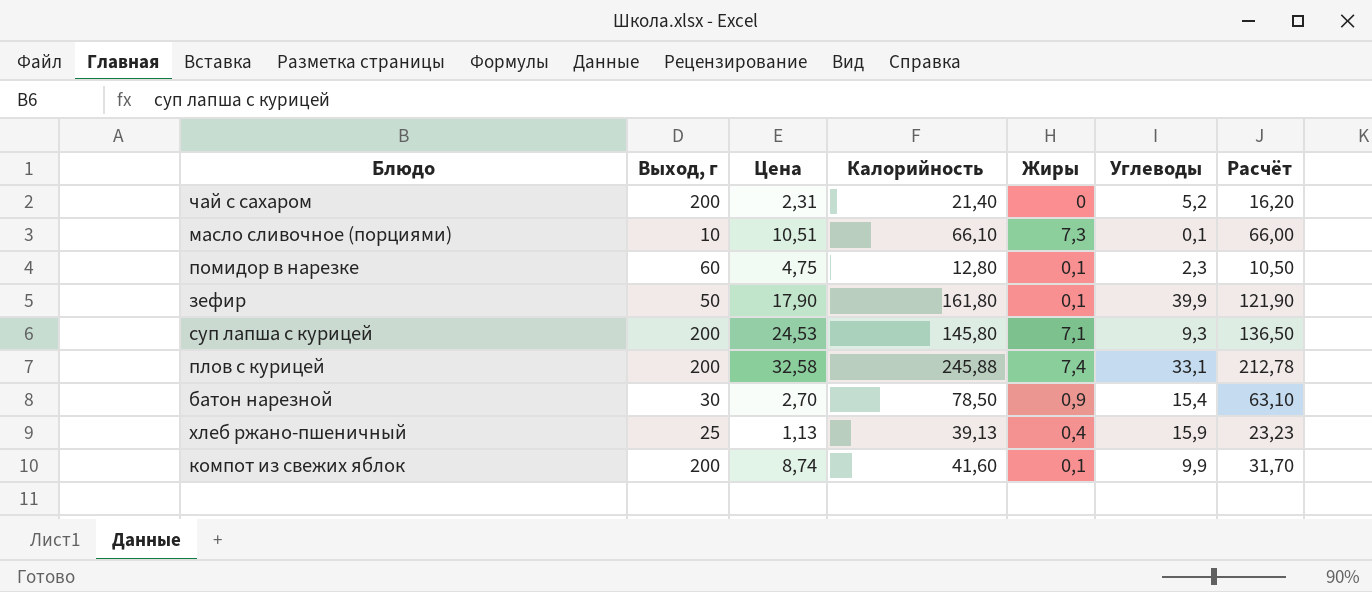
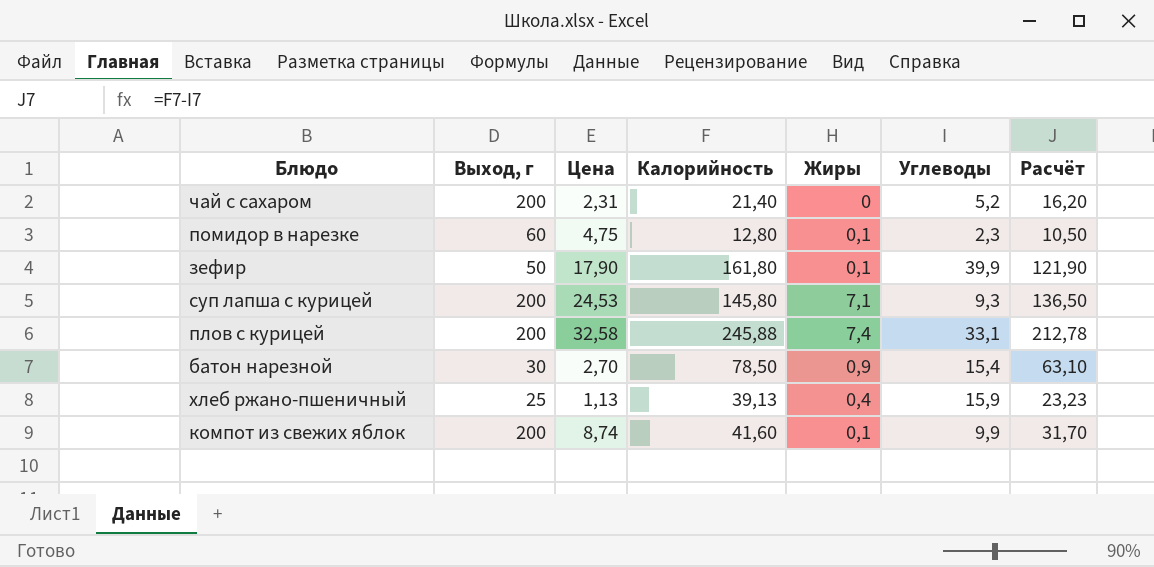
row масло сливочное (порциями): 10 | 10,51 | 66,10 | 7,3 | 0,1 | 66,00 -> none

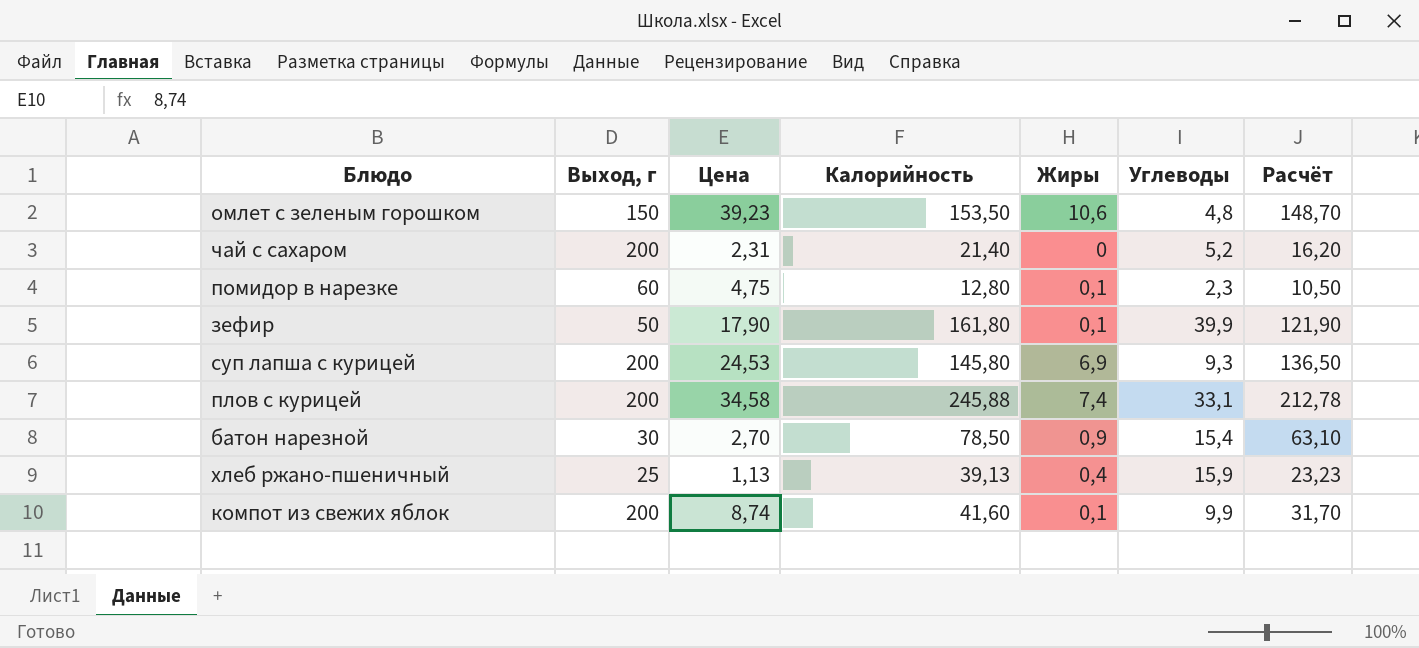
row омлет с зеленым горошком: none -> 150 | 39,23 | 153,50 | 10,6 | 4,8 | 148,70
суп лапша с курицей | Жиры: 7,1 -> 6,9
плов с курицей | Цена: 32,58 -> 34,58

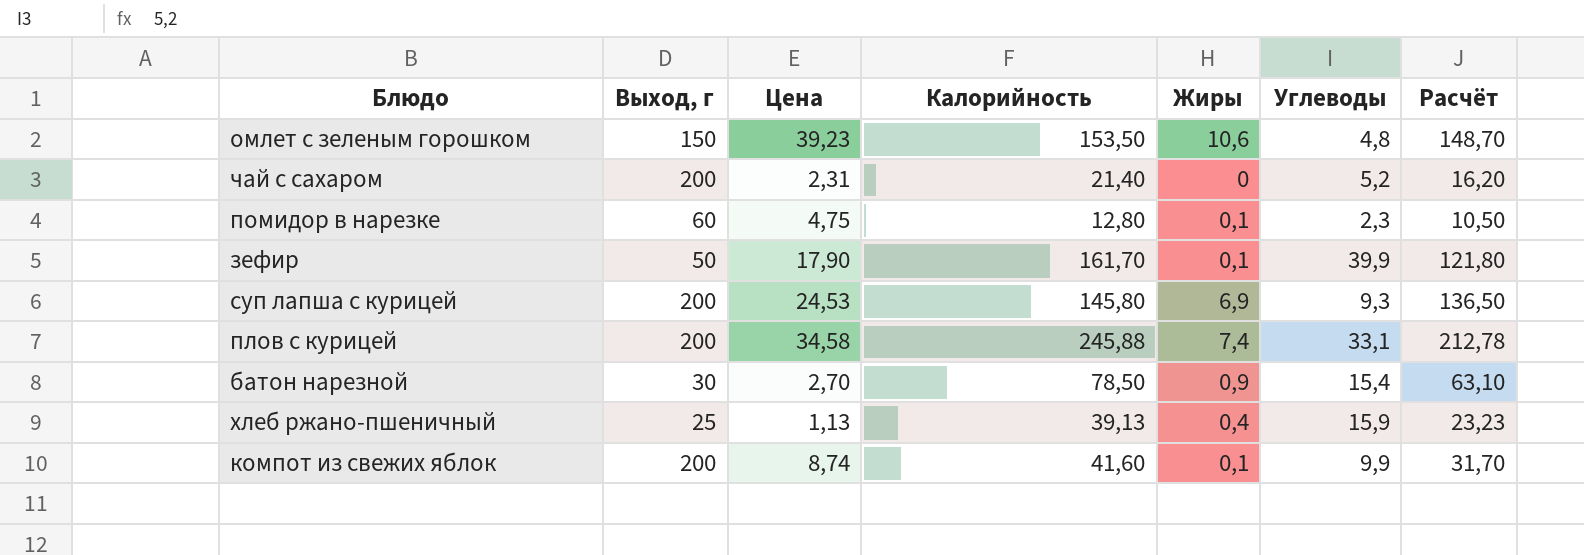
зефир | Калорийность: 161,80 -> 161,70
зефир | Расчёт: 121,90 -> 121,80

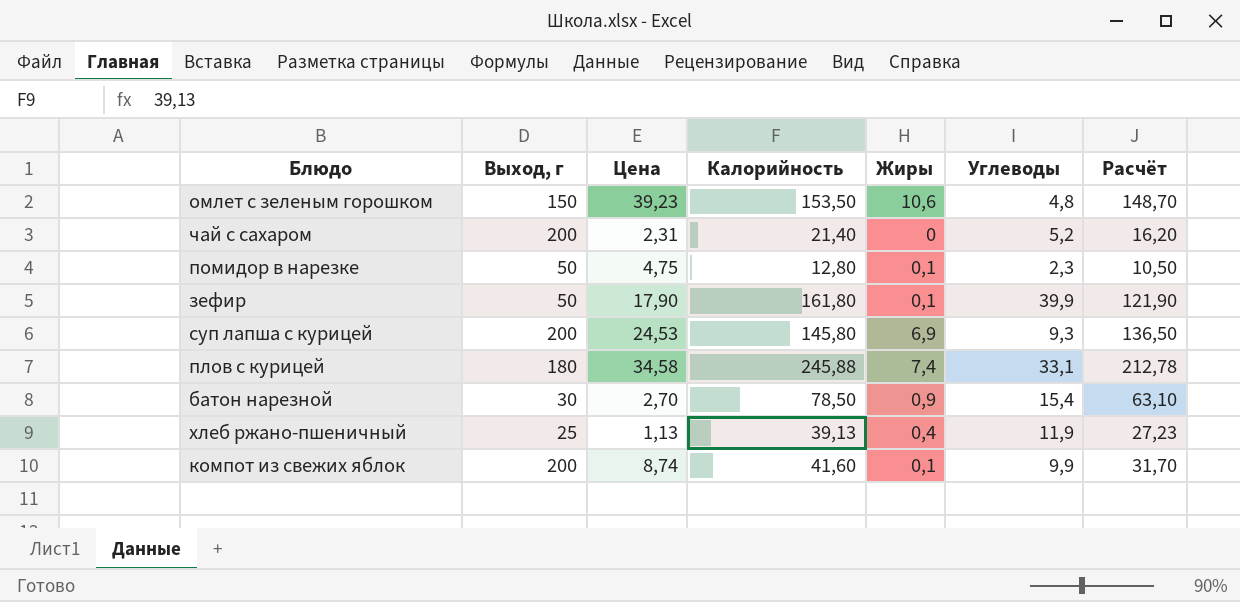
помидор в нарезке | Выход, г: 60 -> 50
зефир | Калорийность: 161,70 -> 161,80
зефир | Расчёт: 121,80 -> 121,90
плов с курицей | Выход, г: 200 -> 180
хлеб ржано-пшеничный | Углеводы: 15,9 -> 11,9
хлеб ржано-пшеничный | Расчёт: 23,23 -> 27,23

